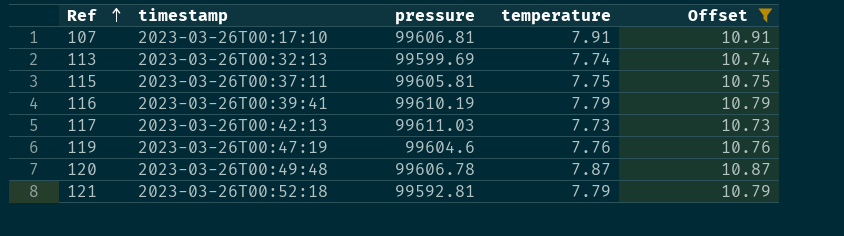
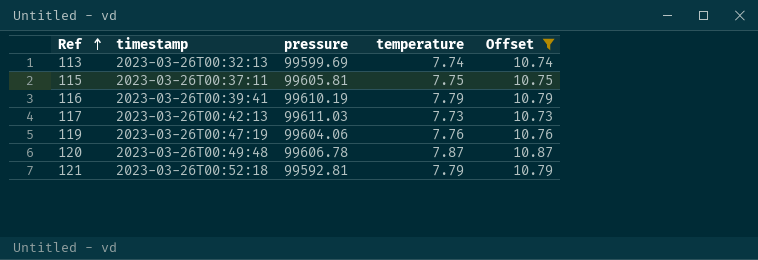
row 107: 2023-03-26T00:17:10 | 99606.81 | 7.91 | 10.91 -> none
119 | pressure: 99604.6 -> 99604.06

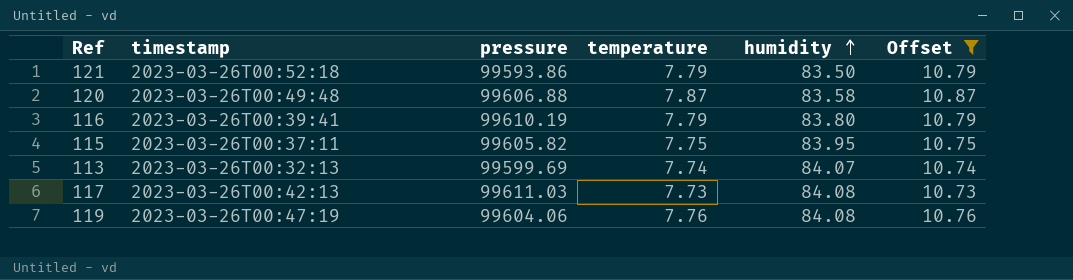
row order: Ref ascending -> humidity ascending
column humidity | position: none -> 5
121 | pressure: 99592.81 -> 99593.86
120 | pressure: 99606.78 -> 99606.88
115 | pressure: 99605.81 -> 99605.82

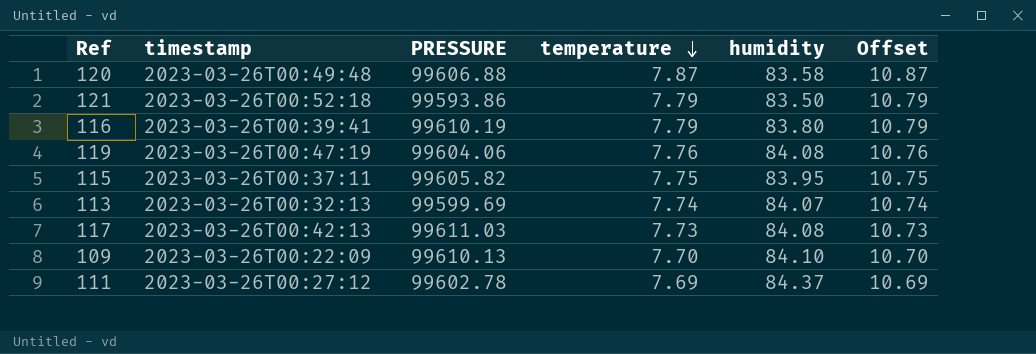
filter: Offset >= 10.73 -> none
row order: humidity ascending -> temperature descending
column name: pressure -> PRESSURE

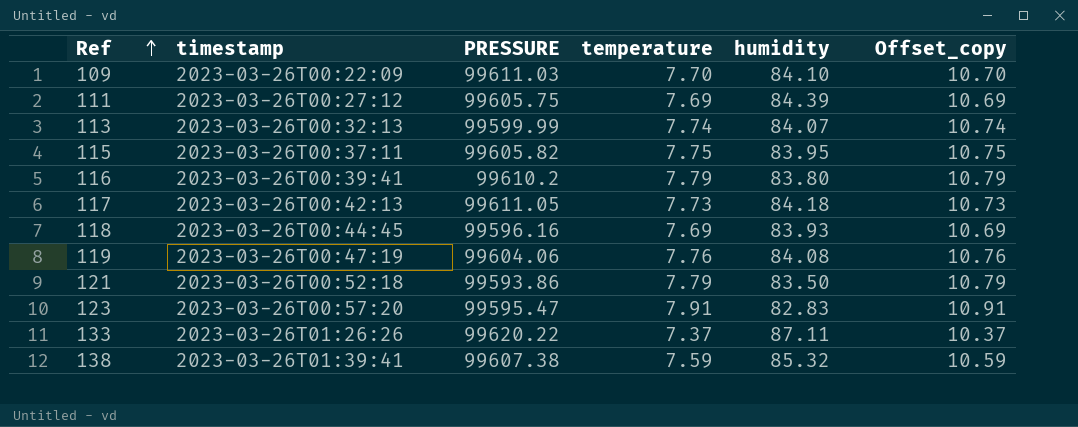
row order: temperature descending -> Ref ascending
column name: Offset -> Offset_copy
row 120: 2023-03-26T00:49:48 | 99606.88 | 7.87 | 83.58 | 10.87 -> none
109 | PRESSURE: 99610.13 -> 99611.03
111 | PRESSURE: 99602.78 -> 99605.75
111 | humidity: 84.37 -> 84.39
113 | PRESSURE: 99599.69 -> 99599.99
116 | PRESSURE: 99610.19 -> 99610.2
117 | PRESSURE: 99611.03 -> 99611.05
117 | humidity: 84.08 -> 84.18
row 118: none -> 2023-03-26T00:44:45 | 99596.16 | 7.69 | 83.93 | 10.69
row 123: none -> 2023-03-26T00:57:20 | 99595.47 | 7.91 | 82.83 | 10.91
row 133: none -> 2023-03-26T01:26:26 | 99620.22 | 7.37 | 87.11 | 10.37
row 138: none -> 2023-03-26T01:39:41 | 99607.38 | 7.59 | 85.32 | 10.59

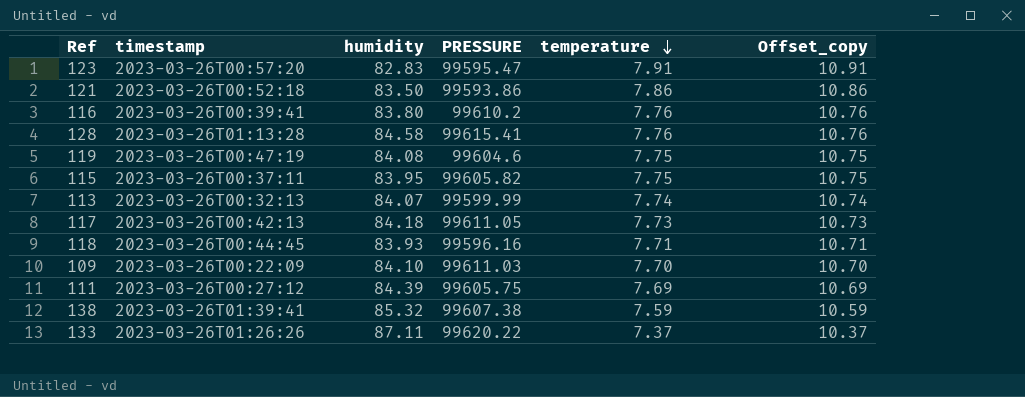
row order: Ref ascending -> temperature descending
column humidity | position: 5 -> 3
121 | temperature: 7.79 -> 7.86
121 | Offset_copy: 10.79 -> 10.86
116 | temperature: 7.79 -> 7.76
116 | Offset_copy: 10.79 -> 10.76
row 128: none -> 2023-03-26T01:13:28 | 84.58 | 99615.41 | 7.76 | 10.76
119 | PRESSURE: 99604.06 -> 99604.6
119 | temperature: 7.76 -> 7.75
119 | Offset_copy: 10.76 -> 10.75
118 | temperature: 7.69 -> 7.71
118 | Offset_copy: 10.69 -> 10.71

